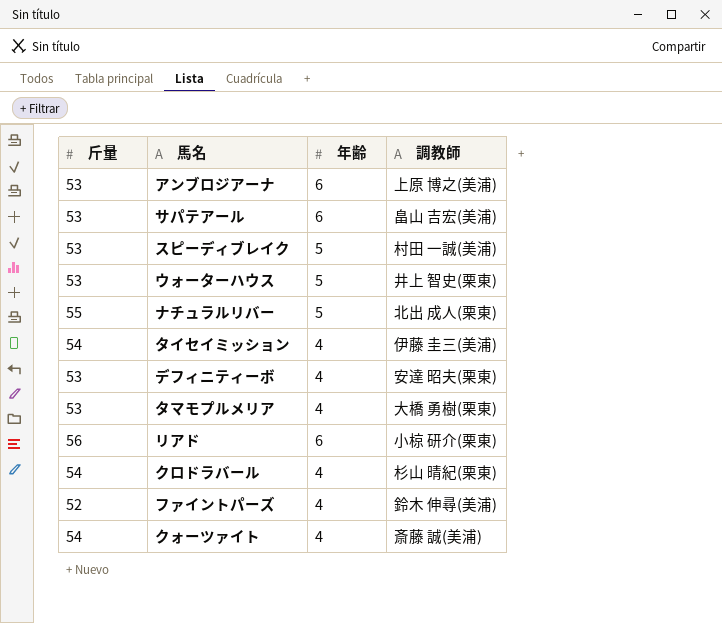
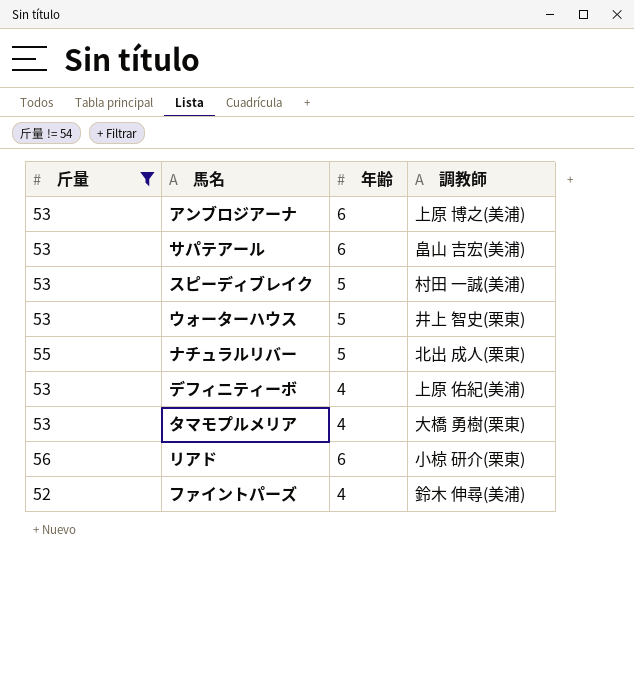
filter: none -> 斤量 != 54
デフィニティーボ | 調教師: 安達 昭夫(栗東) -> 上原 佑紀(美浦)

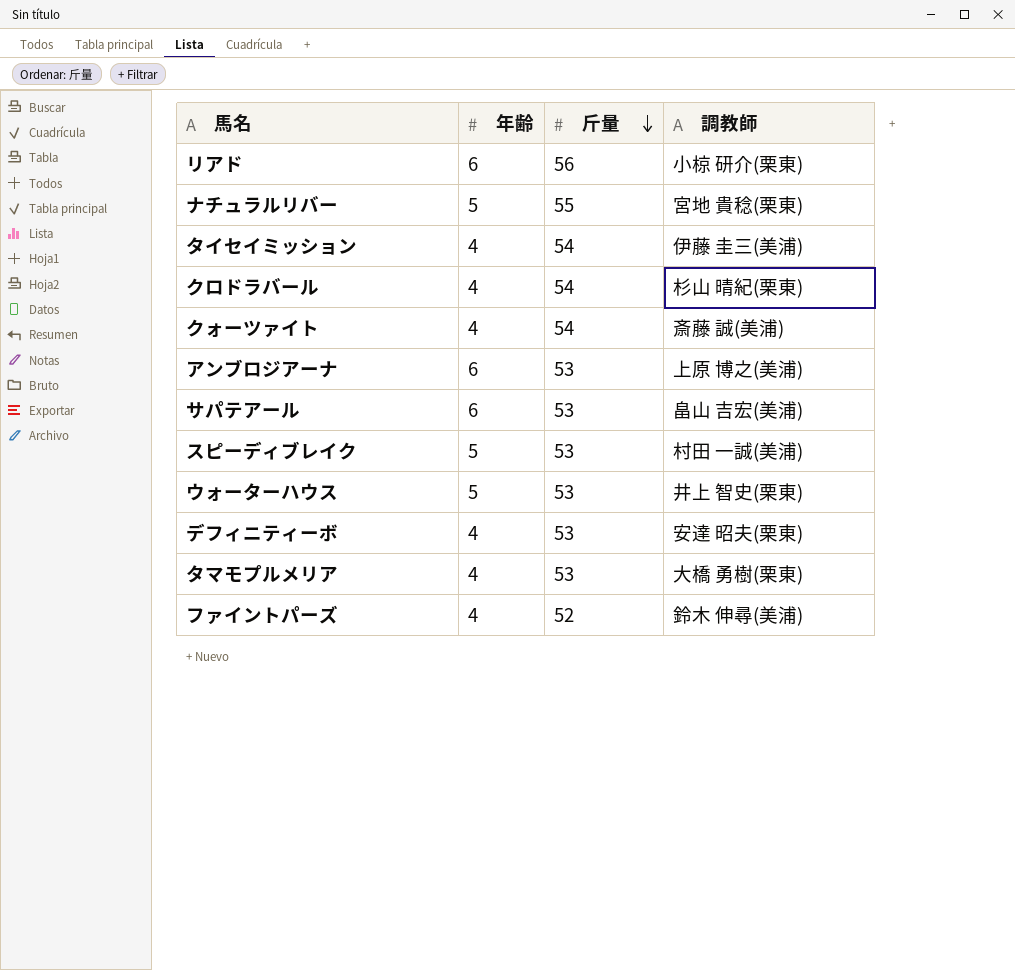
filter: 斤量 != 54 -> none
row order: none -> 斤量 descending
column 斤量 | position: 1 -> 3
ナチュラルリバー | 調教師: 北出 成人(栗東) -> 宮地 貴稔(栗東)
デフィニティーボ | 調教師: 上原 佑紀(美浦) -> 安達 昭夫(栗東)

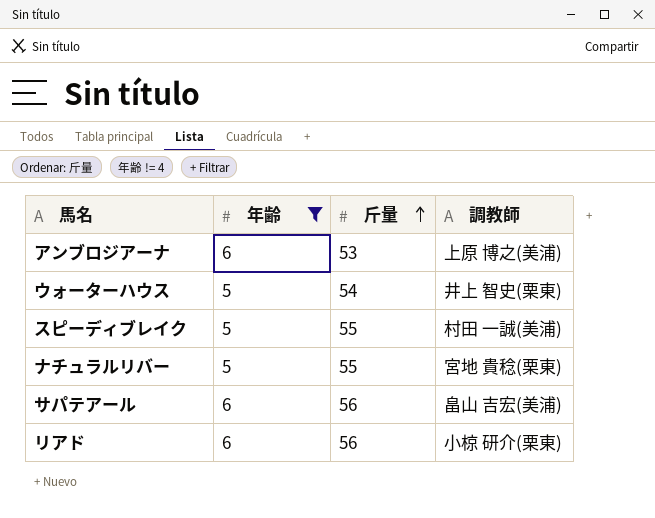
filter: none -> 年齢 != 4
row order: 斤量 descending -> 斤量 ascending
ウォーターハウス | 斤量: 53 -> 54
スピーディブレイク | 斤量: 53 -> 55
サパテアール | 斤量: 53 -> 56

